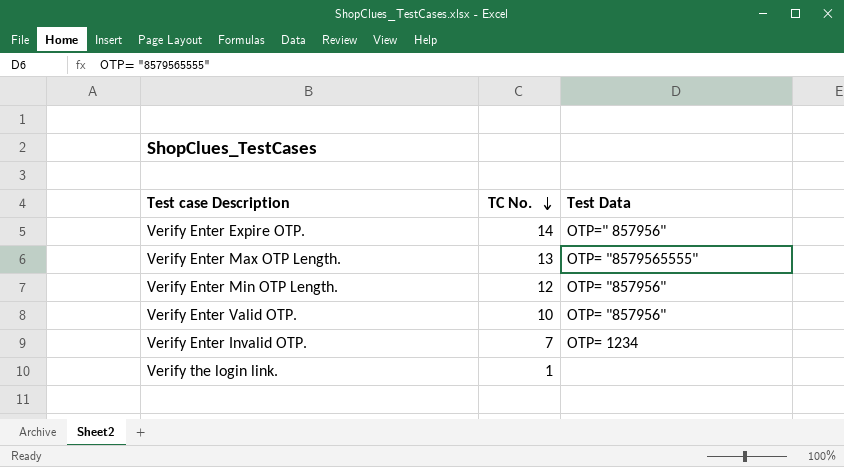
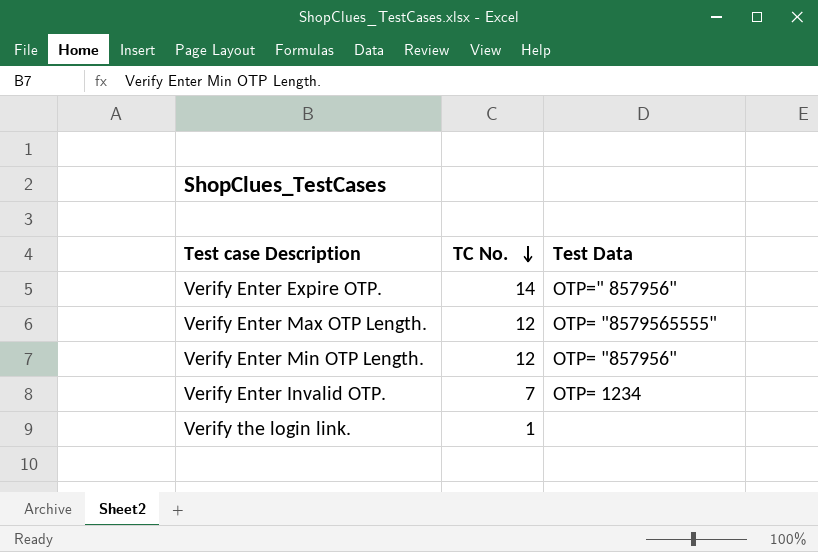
row Verify Enter Valid OTP.: 10 | OTP= "857956" -> none
Verify Enter Max OTP Length. | TC No.: 13 -> 12

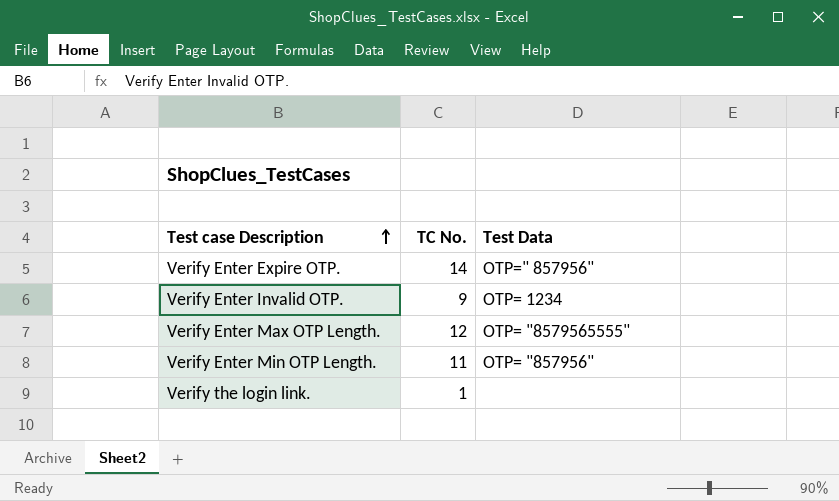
row order: TC No. descending -> Test case Description ascending
Verify Enter Invalid OTP. | TC No.: 7 -> 9
Verify Enter Min OTP Length. | TC No.: 12 -> 11

